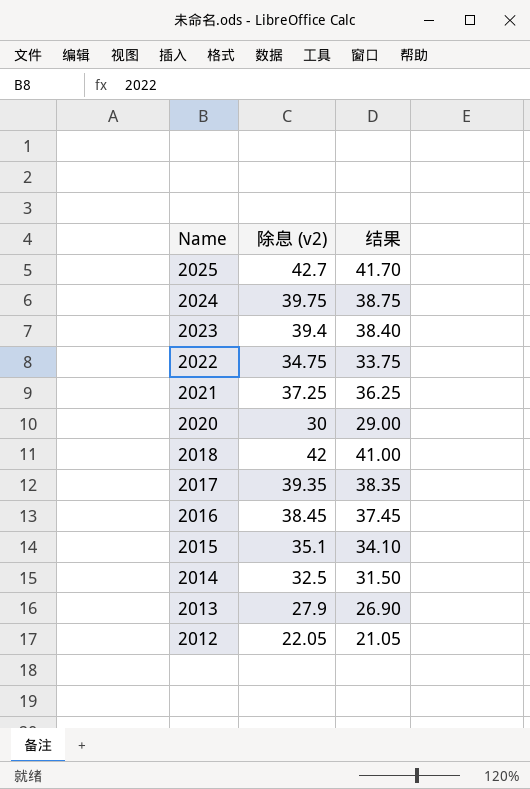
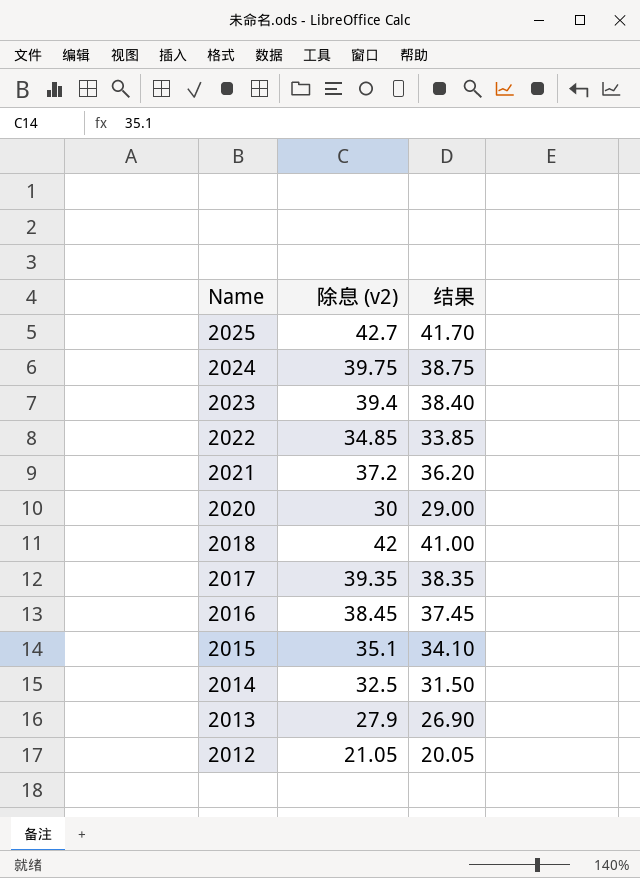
2022 | 除息 (v2): 34.75 -> 34.85
2022 | 结果: 33.75 -> 33.85
2021 | 除息 (v2): 37.25 -> 37.2
2021 | 结果: 36.25 -> 36.20
2012 | 除息 (v2): 22.05 -> 21.05
2012 | 结果: 21.05 -> 20.05

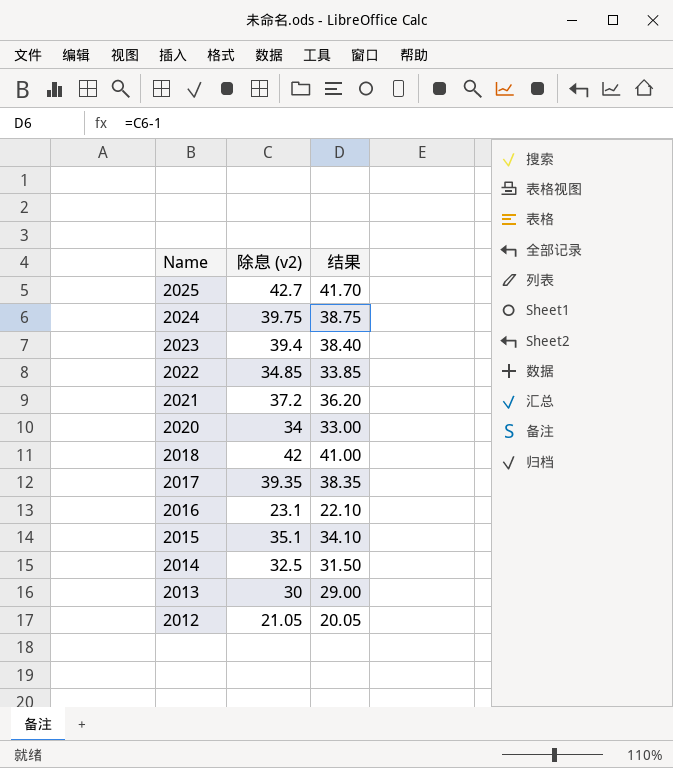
2020 | 除息 (v2): 30 -> 34
2020 | 结果: 29.00 -> 33.00
2016 | 除息 (v2): 38.45 -> 23.1
2016 | 结果: 37.45 -> 22.10
2013 | 除息 (v2): 27.9 -> 30
2013 | 结果: 26.90 -> 29.00

